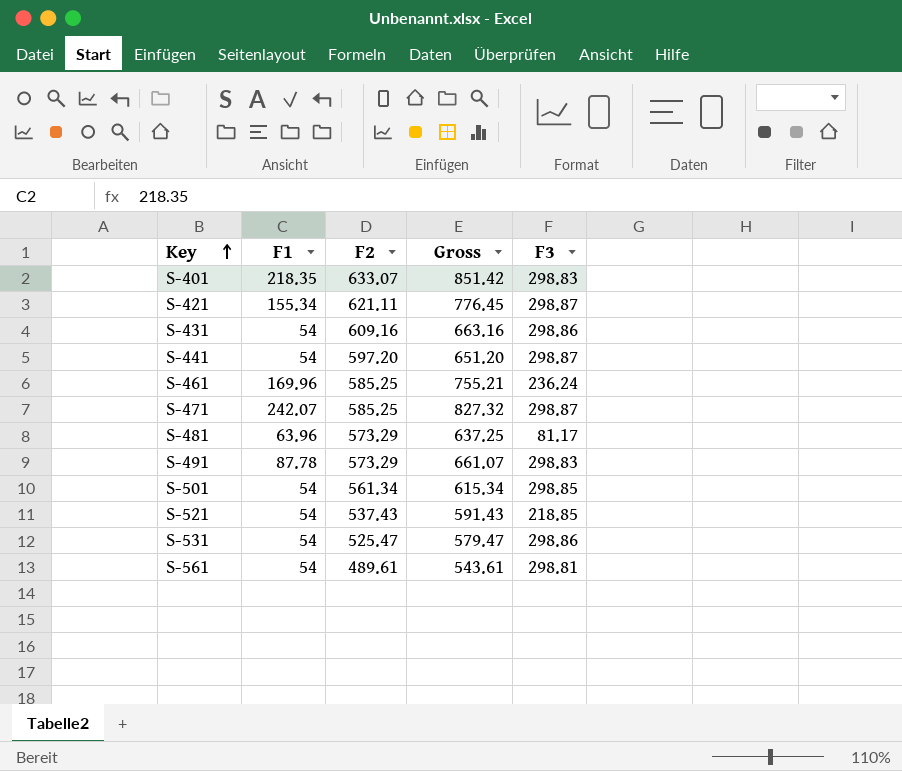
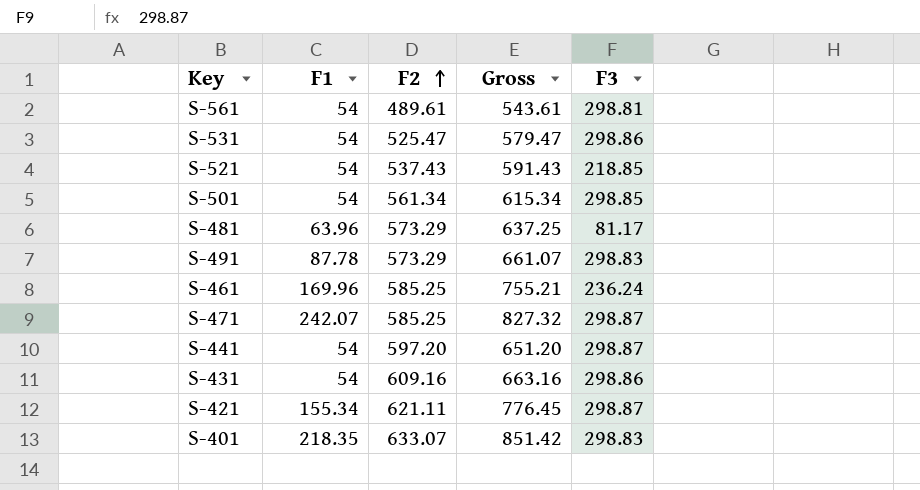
row order: Key ascending -> F2 ascending

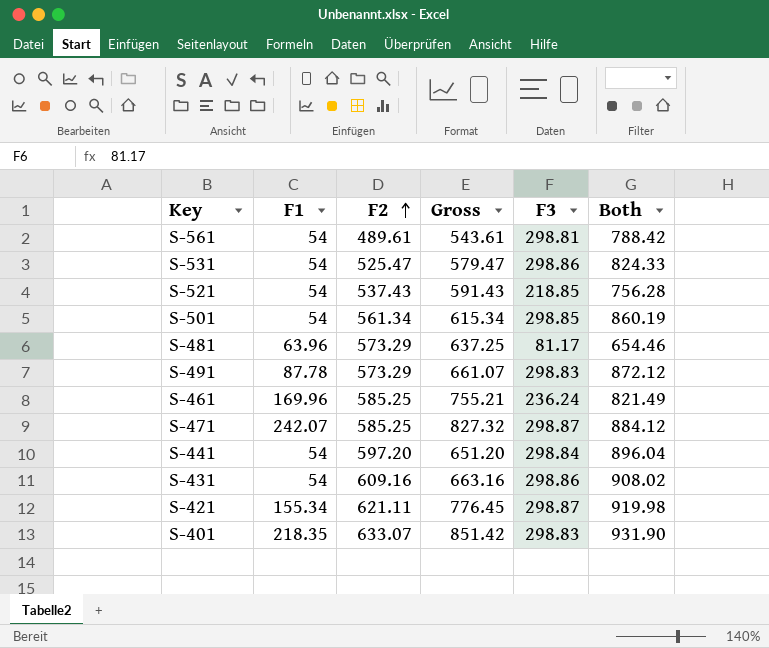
column Both | formula: none -> [F2] + [F3]
S-441 | F3: 298.87 -> 298.84

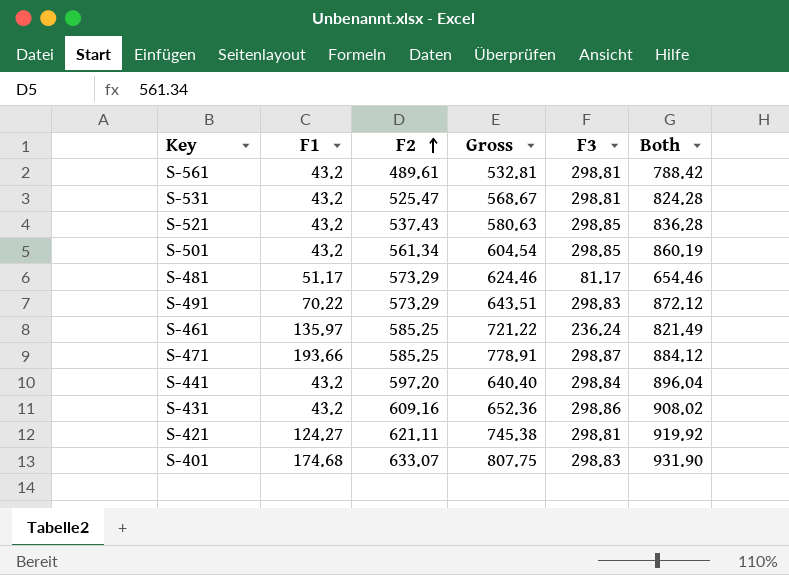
S-561 | F1: 54 -> 43.2
S-561 | Gross: 543.61 -> 532.81
S-531 | F1: 54 -> 43.2
S-531 | Gross: 579.47 -> 568.67
S-531 | F3: 298.86 -> 298.81
S-531 | Both: 824.33 -> 824.28
S-521 | F1: 54 -> 43.2
S-521 | Gross: 591.43 -> 580.63
S-521 | F3: 218.85 -> 298.85
S-521 | Both: 756.28 -> 836.28
S-501 | F1: 54 -> 43.2
S-501 | Gross: 615.34 -> 604.54
S-481 | F1: 63.96 -> 51.17
S-481 | Gross: 637.25 -> 624.46
S-491 | F1: 87.78 -> 70.22
S-491 | Gross: 661.07 -> 643.51
S-461 | F1: 169.96 -> 135.97
S-461 | Gross: 755.21 -> 721.22
S-471 | F1: 242.07 -> 193.66
S-471 | Gross: 827.32 -> 778.91
S-441 | F1: 54 -> 43.2
S-441 | Gross: 651.20 -> 640.40
S-431 | F1: 54 -> 43.2
S-431 | Gross: 663.16 -> 652.36
S-421 | F1: 155.34 -> 124.27
S-421 | Gross: 776.45 -> 745.38
S-421 | F3: 298.87 -> 298.81
S-421 | Both: 919.98 -> 919.92
S-401 | F1: 218.35 -> 174.68
S-401 | Gross: 851.42 -> 807.75

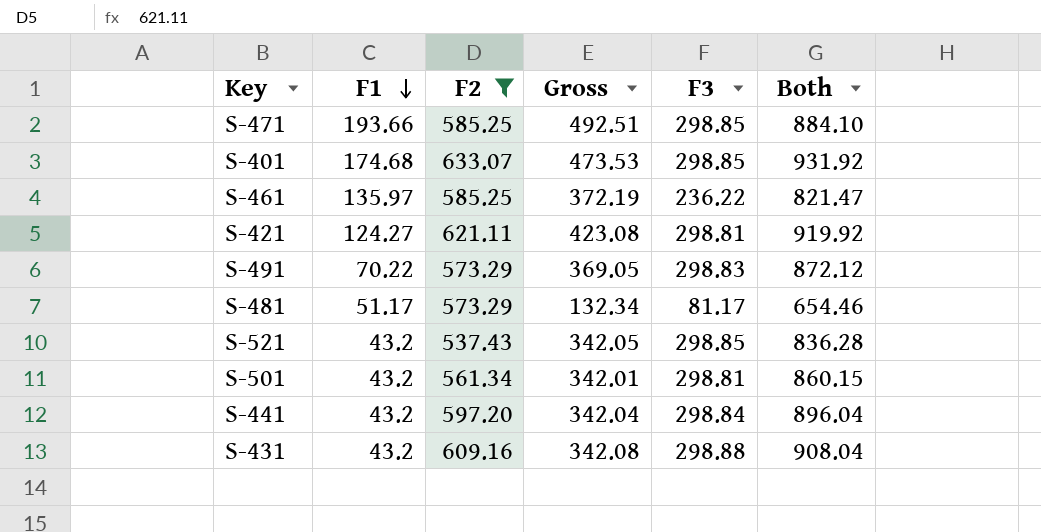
filter: none -> F2 >= 537.43
row order: F2 ascending -> F1 descending
column Gross | formula: [F1] + [F2] -> [F1] + [F3]
S-471 | F3: 298.87 -> 298.85
S-471 | Both: 884.12 -> 884.10
S-401 | F3: 298.83 -> 298.85
S-401 | Both: 931.90 -> 931.92
S-461 | F3: 236.24 -> 236.22
S-461 | Both: 821.49 -> 821.47
S-501 | F3: 298.85 -> 298.81
S-501 | Both: 860.19 -> 860.15
S-431 | F3: 298.86 -> 298.88
S-431 | Both: 908.02 -> 908.04

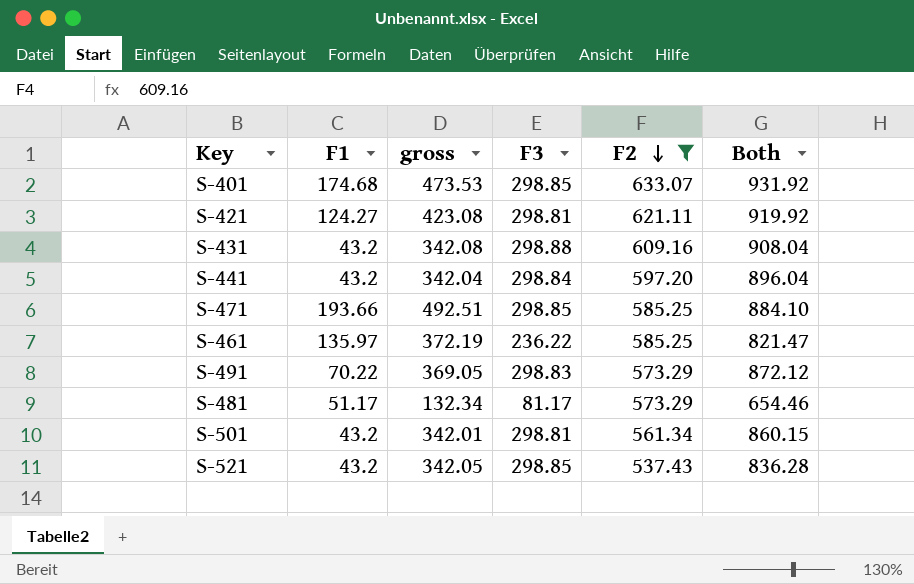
row order: F1 descending -> F2 descending
column name: Gross -> gross
column F2 | position: 3 -> 5

